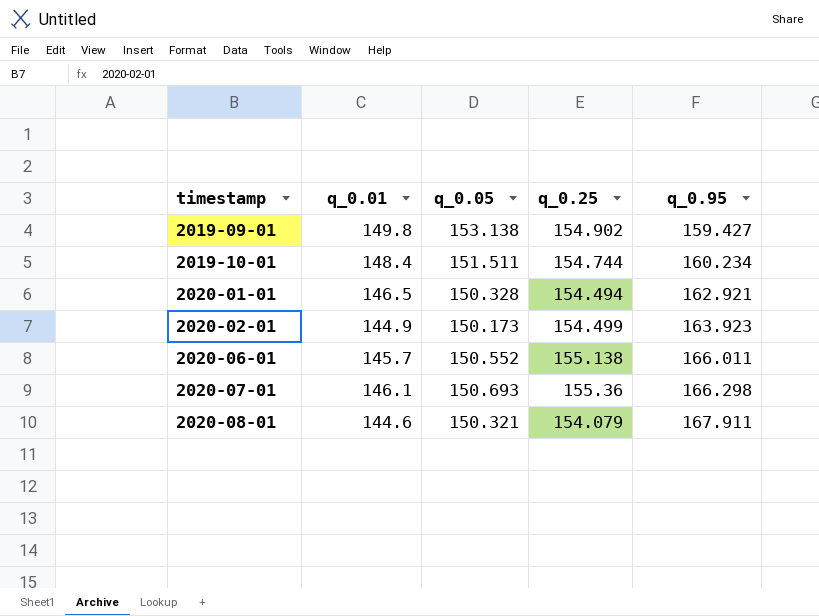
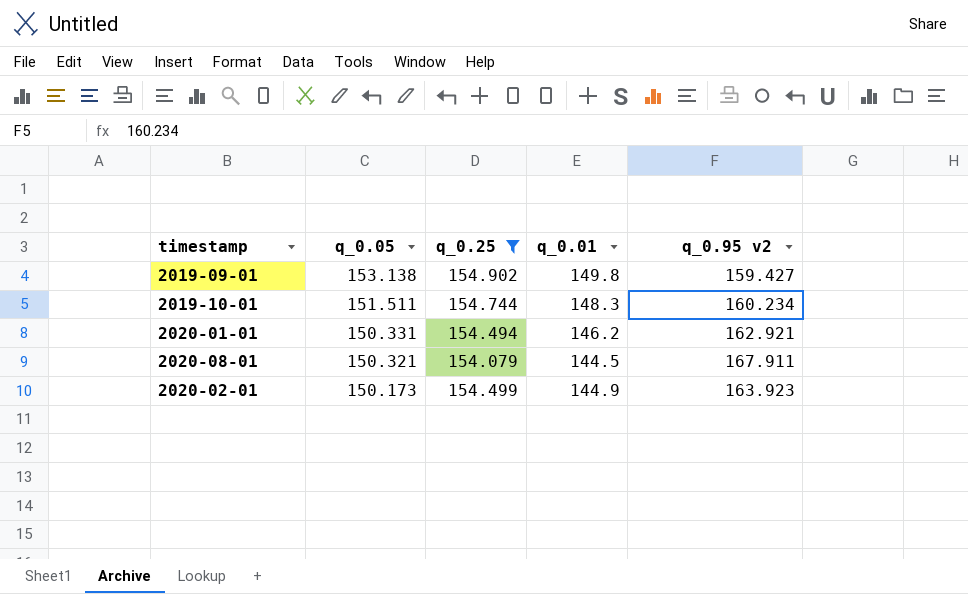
filter: none -> q_0.25 <= 154.902
row order: timestamp ascending -> q_0.05 descending
column q_0.01 | position: 2 -> 4
column name: q_0.95 -> q_0.95 v2
2019-10-01 | q_0.01: 148.4 -> 148.3
2020-01-01 | q_0.05: 150.328 -> 150.331
2020-01-01 | q_0.01: 146.5 -> 146.2
2020-08-01 | q_0.01: 144.6 -> 144.5

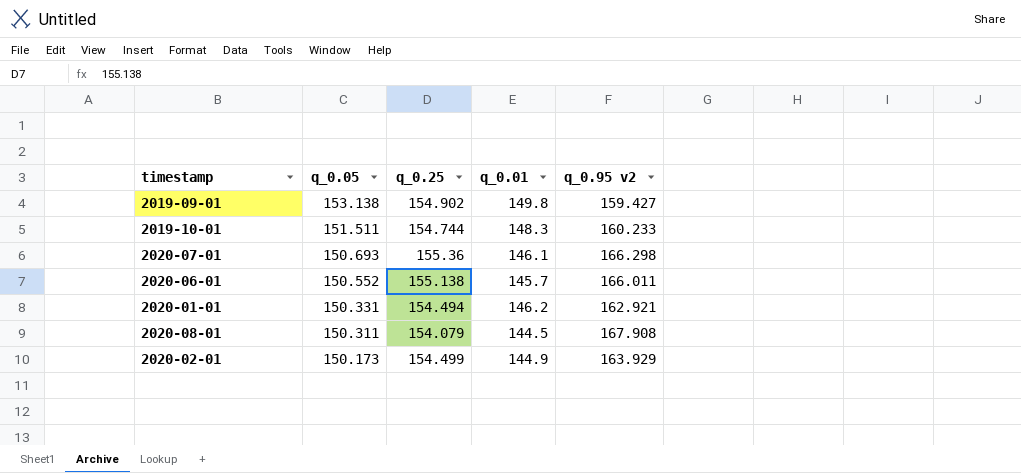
filter: q_0.25 <= 154.902 -> none
2019-10-01 | q_0.95 v2: 160.234 -> 160.233
2020-08-01 | q_0.05: 150.321 -> 150.311
2020-08-01 | q_0.95 v2: 167.911 -> 167.908
2020-02-01 | q_0.95 v2: 163.923 -> 163.929

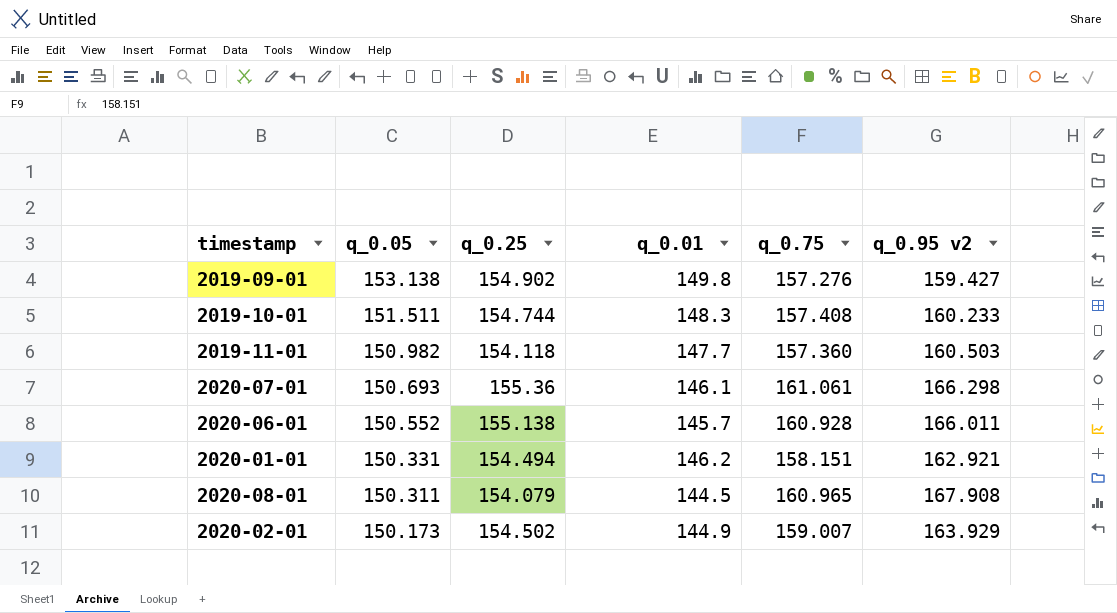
column q_0.75 | position: none -> 5
row 2019-11-01: none -> 150.982 | 154.118 | 147.7 | 157.360 | 160.503
2020-02-01 | q_0.25: 154.499 -> 154.502

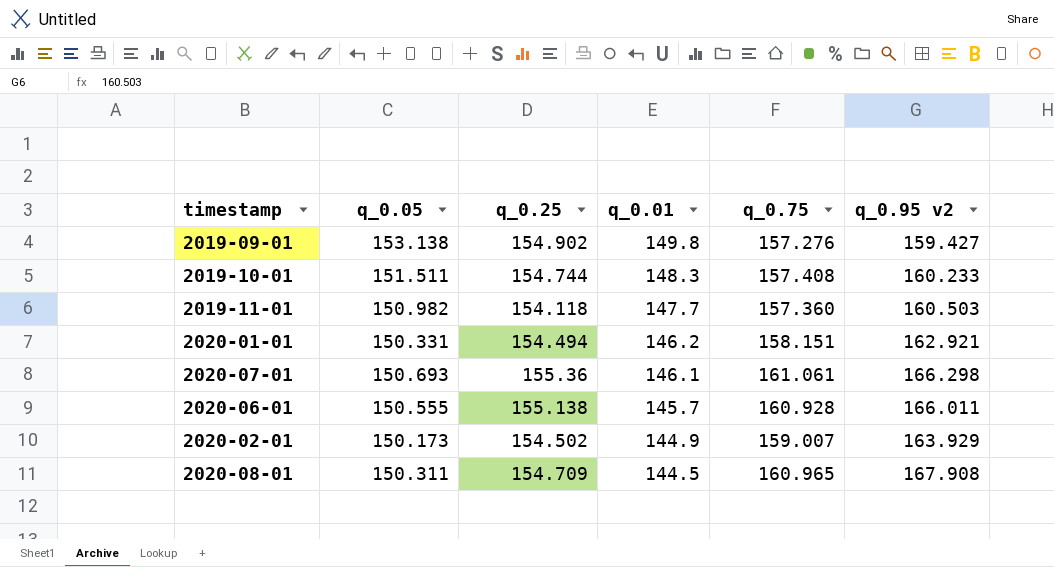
row order: q_0.05 descending -> q_0.01 descending
2020-06-01 | q_0.05: 150.552 -> 150.555
2020-08-01 | q_0.25: 154.079 -> 154.709

